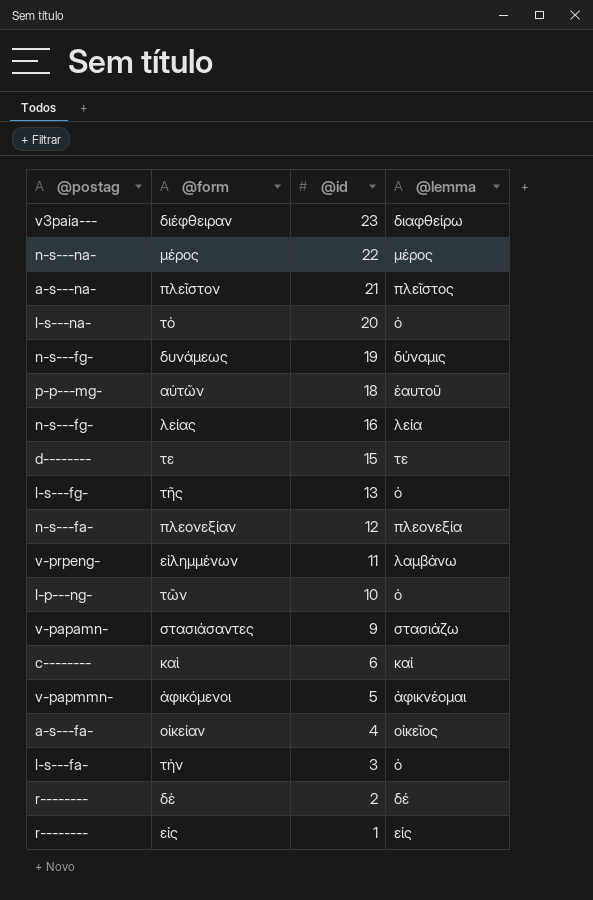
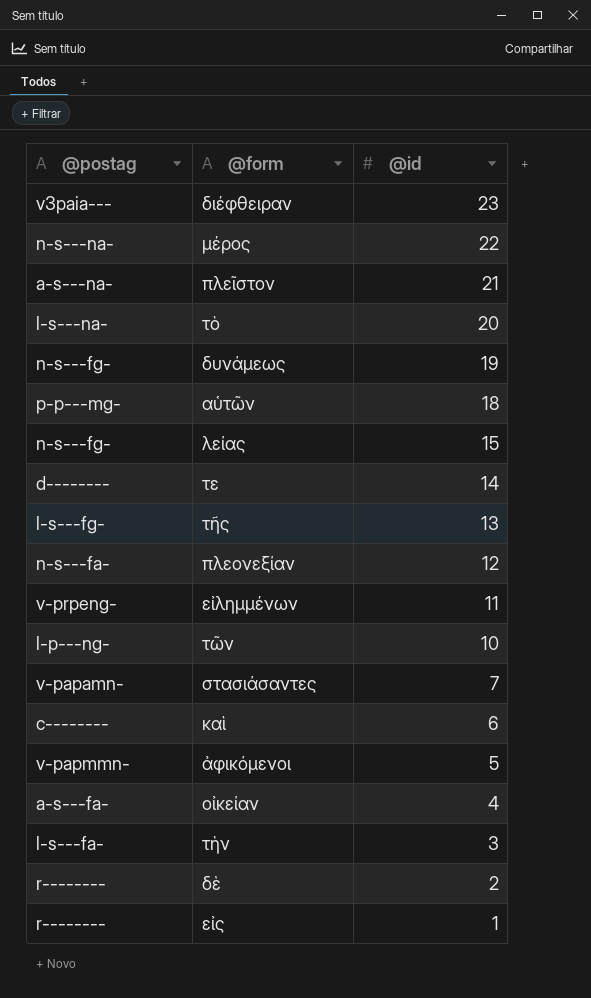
column @lemma | position: 4 -> none
λείας | @id: 16 -> 15
τε | @id: 15 -> 14
στασιάσαντες | @id: 9 -> 7

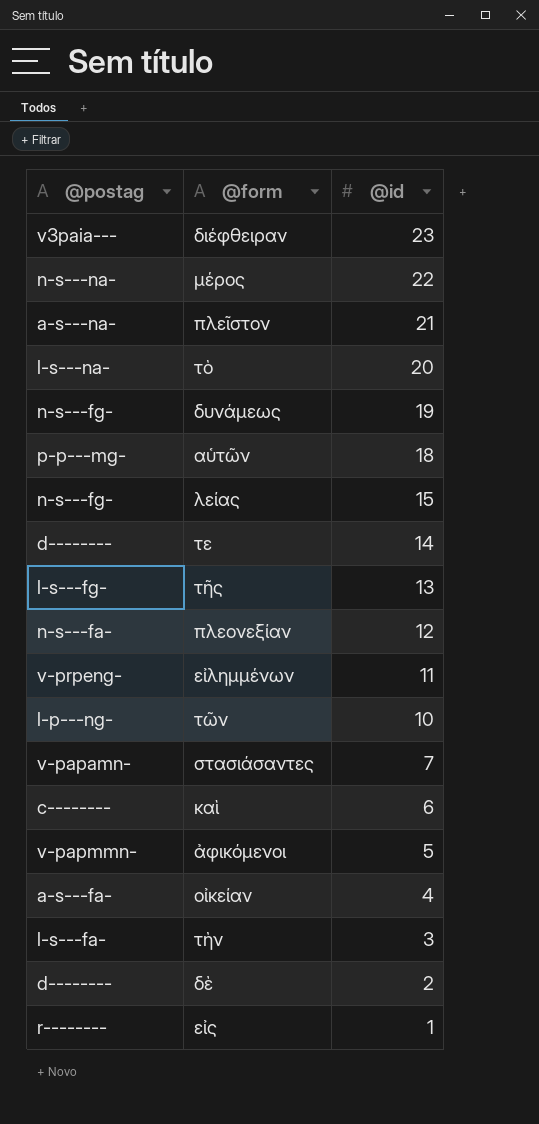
δὲ | @postag: r-------- -> d--------

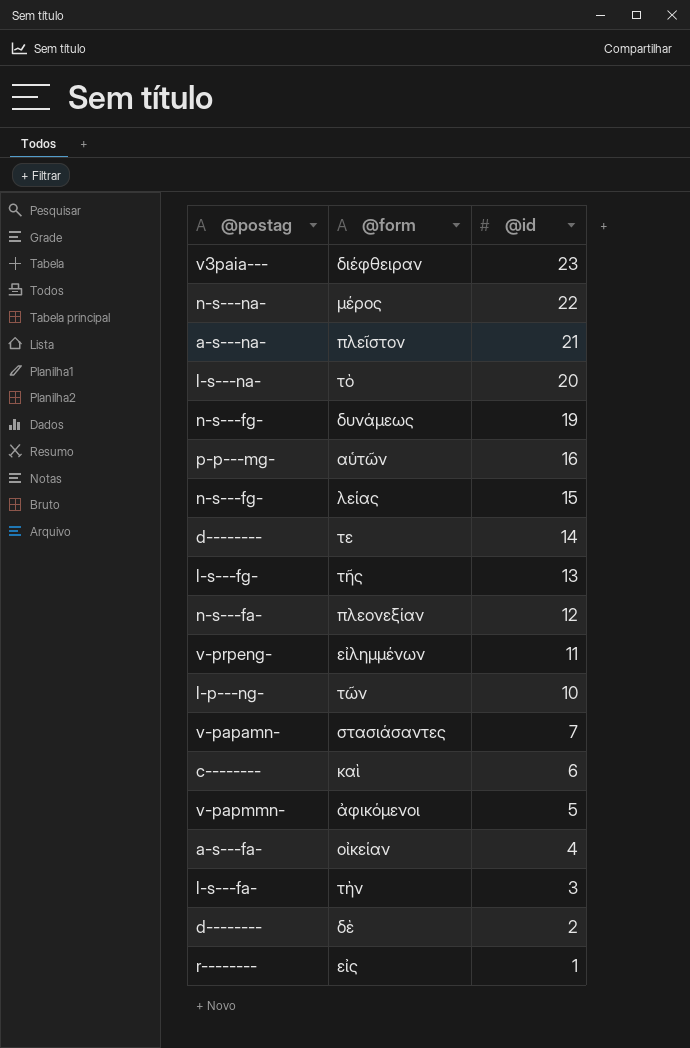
αὑτῶν | @id: 18 -> 16

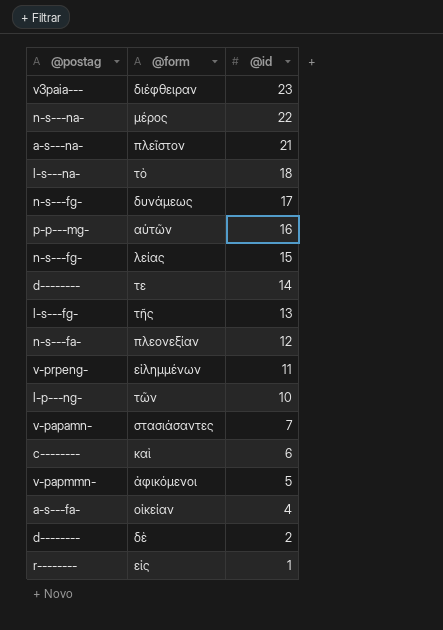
row τὴν: l-s---fa- | 3 -> none
τὸ | @id: 20 -> 18
δυνάμεως | @id: 19 -> 17

